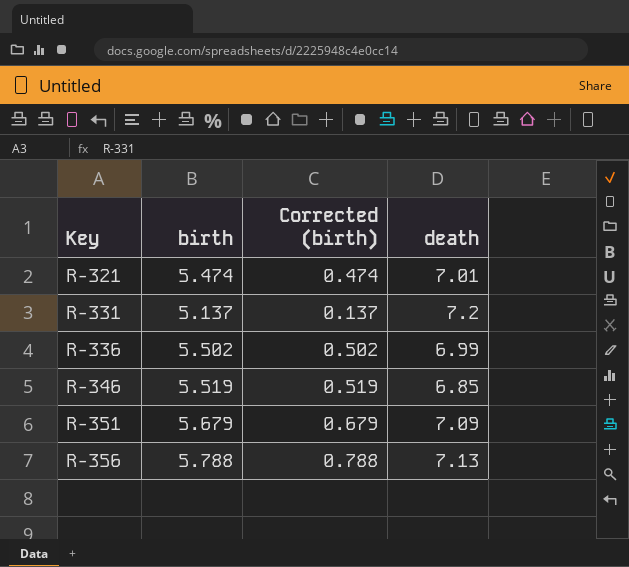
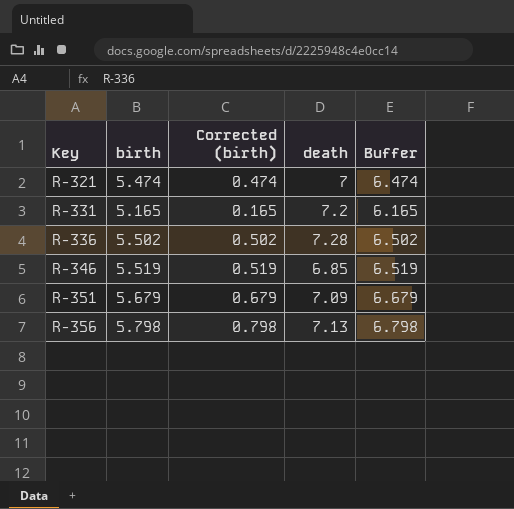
column Buffer | formula: none -> [birth] + 1
R-321 | death: 7.01 -> 7
R-331 | birth: 5.137 -> 5.165
R-331 | Corrected (birth): 0.137 -> 0.165
R-336 | death: 6.99 -> 7.28
R-356 | birth: 5.788 -> 5.798
R-356 | Corrected (birth): 0.788 -> 0.798

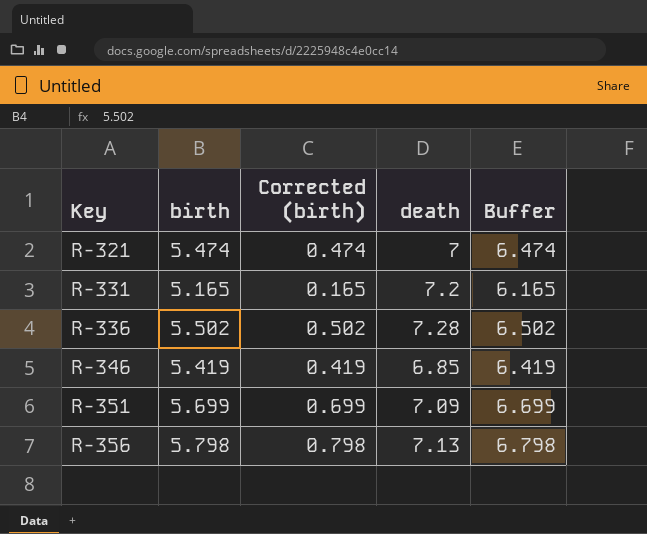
R-346 | birth: 5.519 -> 5.419
R-346 | Corrected (birth): 0.519 -> 0.419
R-346 | Buffer: 6.519 -> 6.419
R-351 | birth: 5.679 -> 5.699
R-351 | Corrected (birth): 0.679 -> 0.699
R-351 | Buffer: 6.679 -> 6.699

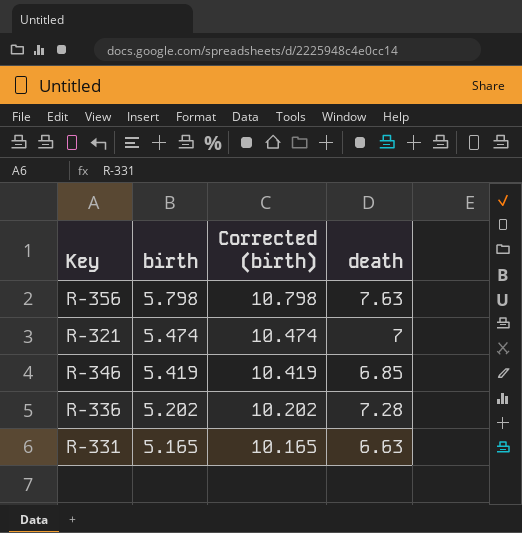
row order: Key ascending -> birth descending
column Buffer | formula: [birth] + 1 -> none
column Corrected (birth) | formula: [birth] - 5 -> [birth] + 5
row R-351: 5.699 | 0.699 | 7.09 | 6.699 -> none
R-356 | death: 7.13 -> 7.63
R-336 | birth: 5.502 -> 5.202
R-331 | death: 7.2 -> 6.63

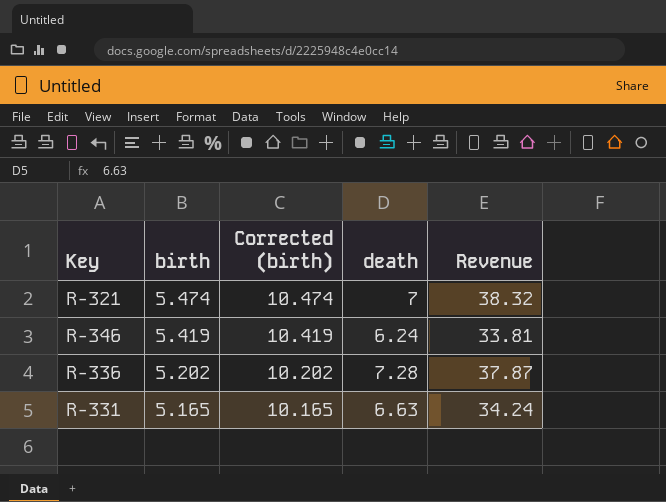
column Revenue | formula: none -> [birth] * [death]
row R-356: 5.798 | 10.798 | 7.63 -> none
R-346 | death: 6.85 -> 6.24

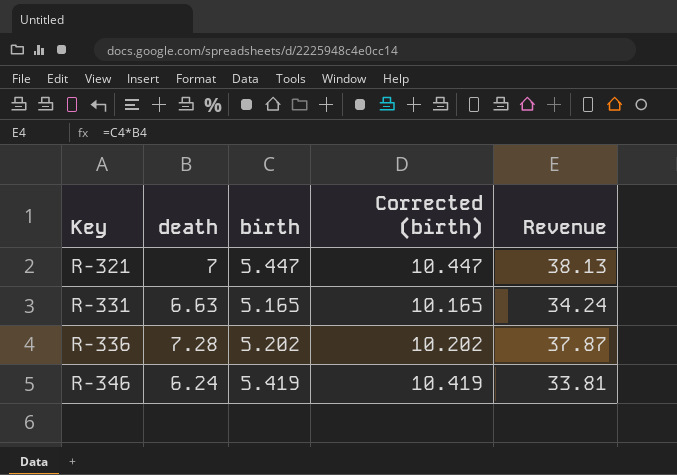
row order: birth descending -> Key ascending
column death | position: 4 -> 2
R-321 | birth: 5.474 -> 5.447
R-321 | Corrected (birth): 10.474 -> 10.447
R-321 | Revenue: 38.32 -> 38.13

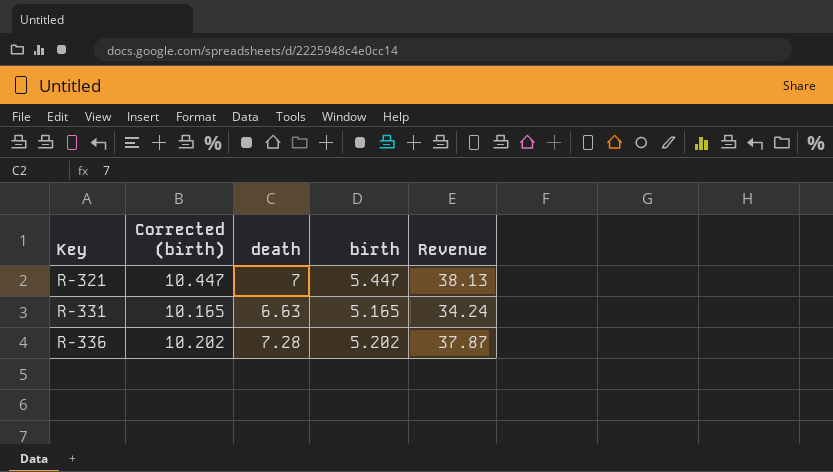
column Corrected (birth) | position: 4 -> 2
row R-346: 6.24 | 5.419 | 10.419 | 33.81 -> none

